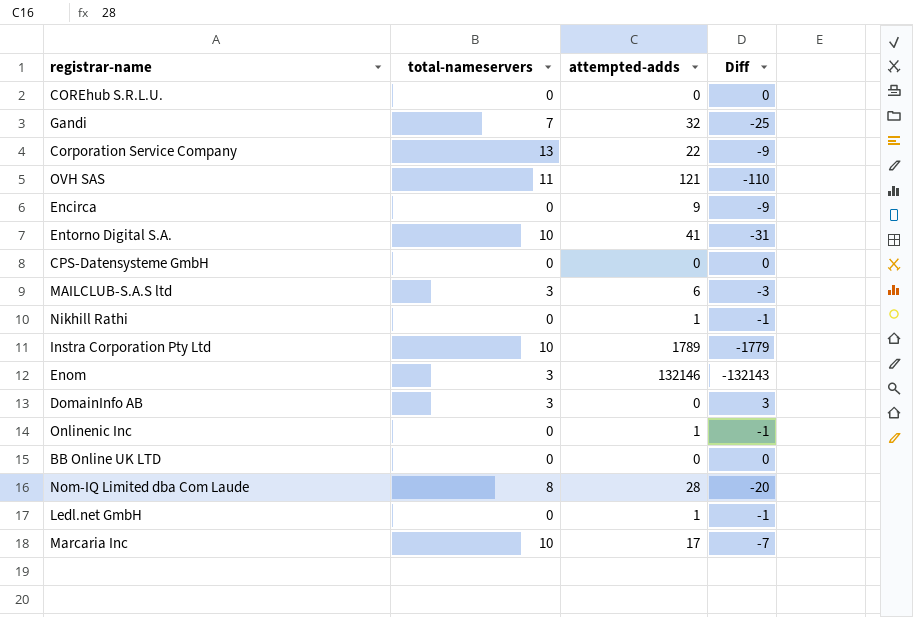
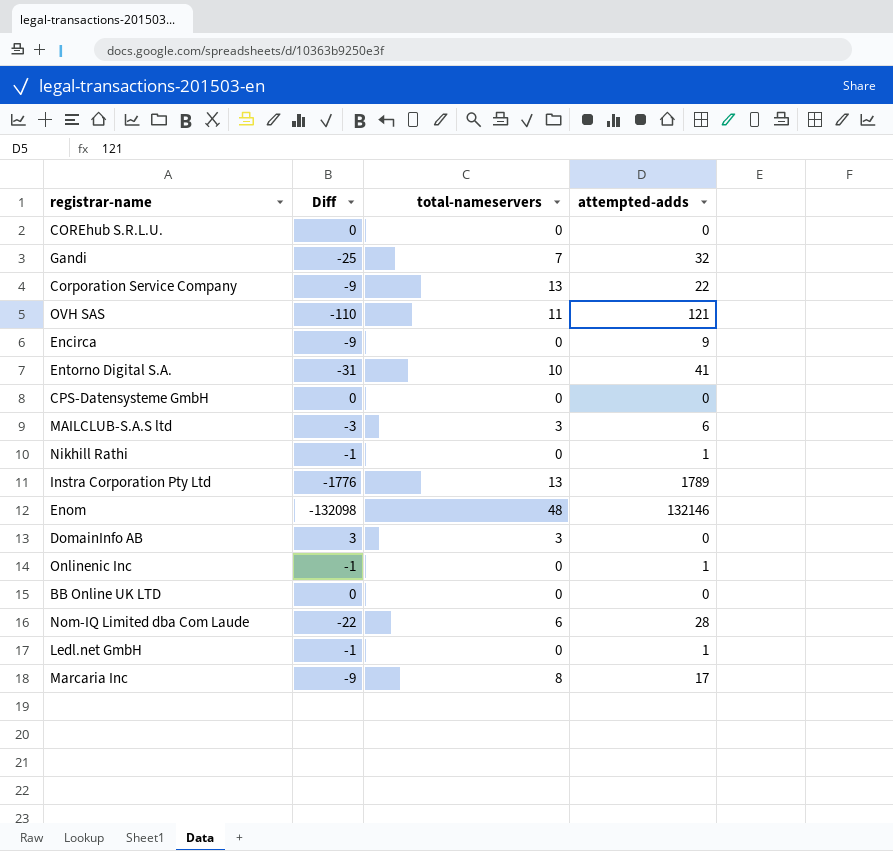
column Diff | position: 4 -> 2
Instra Corporation Pty Ltd | Diff: -1779 -> -1776
Instra Corporation Pty Ltd | total-nameservers: 10 -> 13
Enom | Diff: -132143 -> -132098
Enom | total-nameservers: 3 -> 48
Nom-IQ Limited dba Com Laude | Diff: -20 -> -22
Nom-IQ Limited dba Com Laude | total-nameservers: 8 -> 6
Marcaria Inc | Diff: -7 -> -9
Marcaria Inc | total-nameservers: 10 -> 8

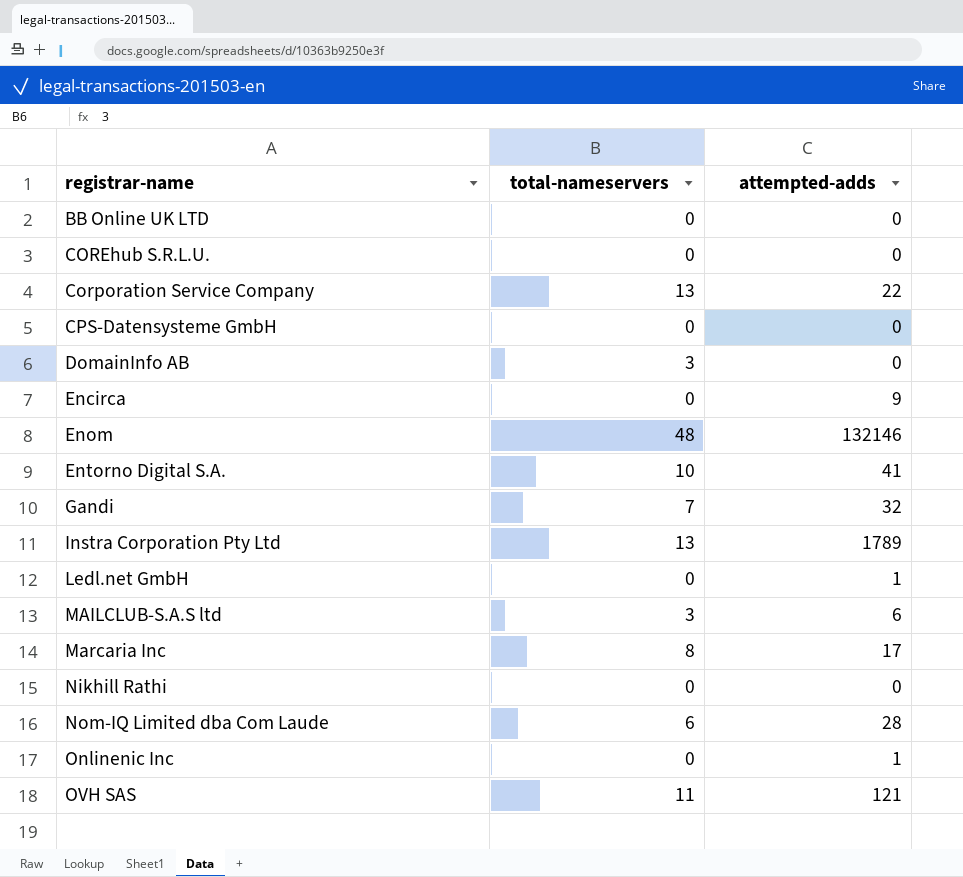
row order: none -> registrar-name ascending
column Diff | formula: [total-nameservers] - [attempted-adds] -> none
Nikhill Rathi | attempted-adds: 1 -> 0

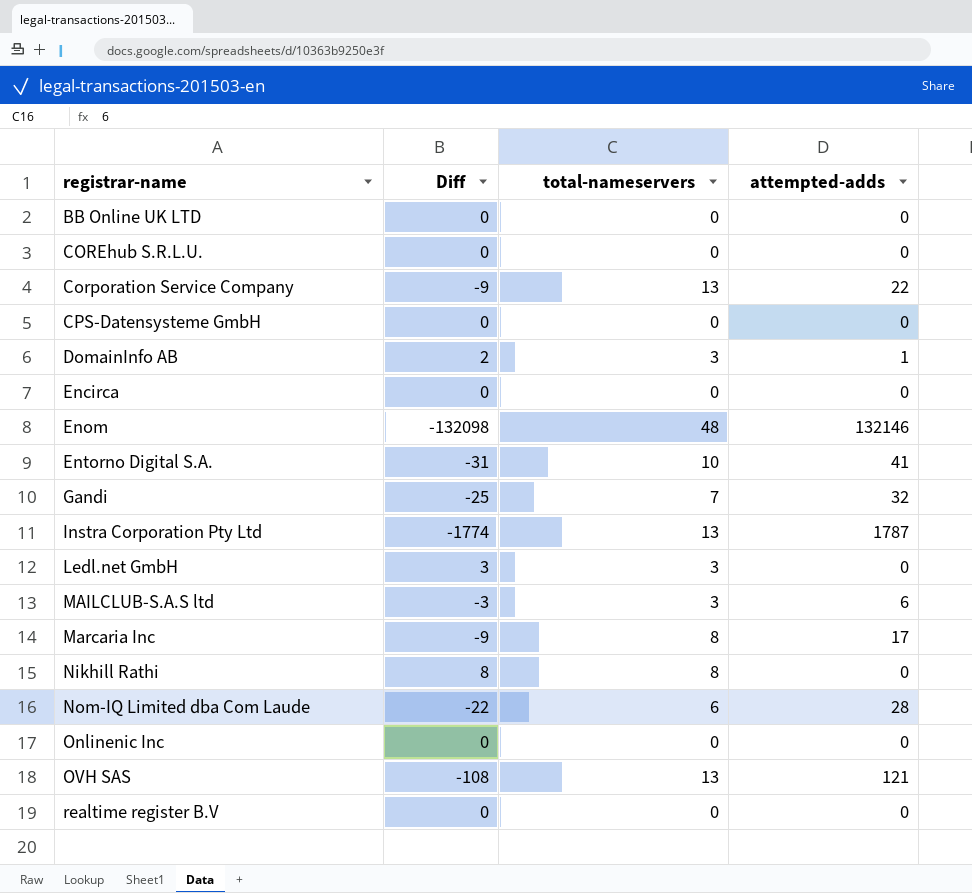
column Diff | formula: none -> [total-nameservers] - [attempted-adds]
DomainInfo AB | attempted-adds: 0 -> 1
Encirca | attempted-adds: 9 -> 0
Instra Corporation Pty Ltd | attempted-adds: 1789 -> 1787
Ledl.net GmbH | total-nameservers: 0 -> 3
Ledl.net GmbH | attempted-adds: 1 -> 0
Nikhill Rathi | total-nameservers: 0 -> 8
Onlinenic Inc | attempted-adds: 1 -> 0
OVH SAS | total-nameservers: 11 -> 13
row realtime register B.V: none -> 0 | 0 | 0

